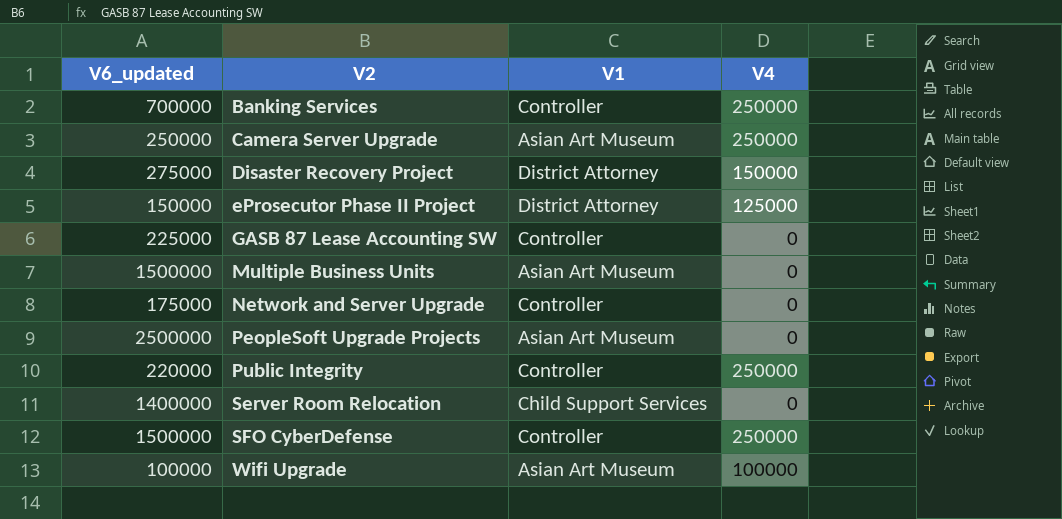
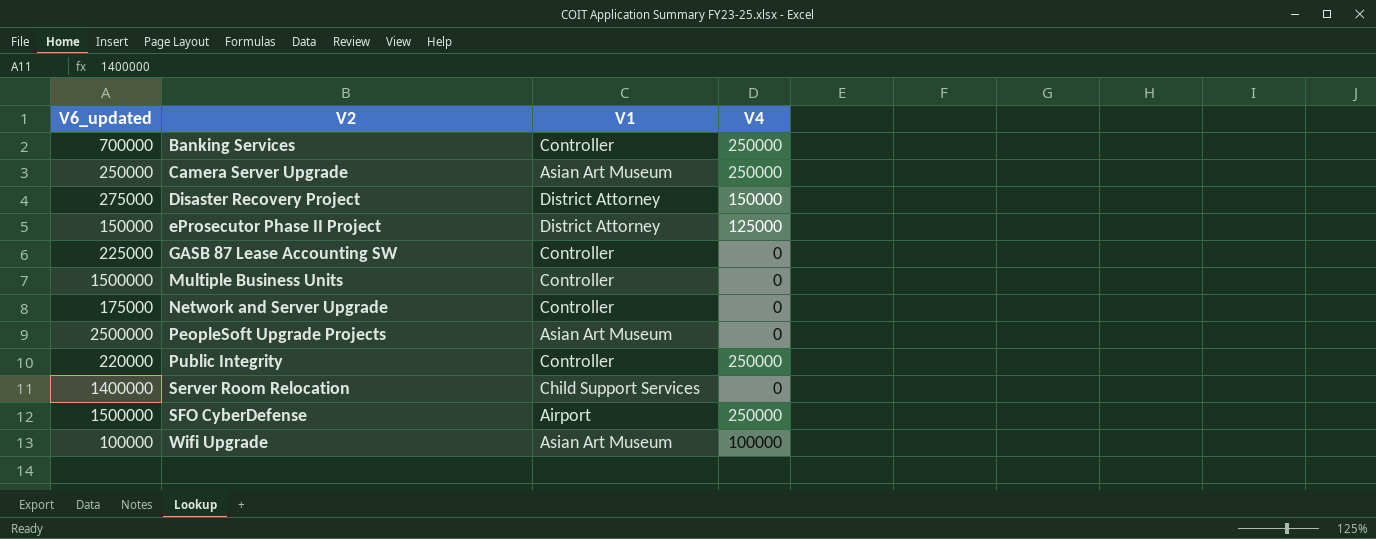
Multiple Business Units | V1: Asian Art Museum -> Controller
SFO CyberDefense | V1: Controller -> Airport

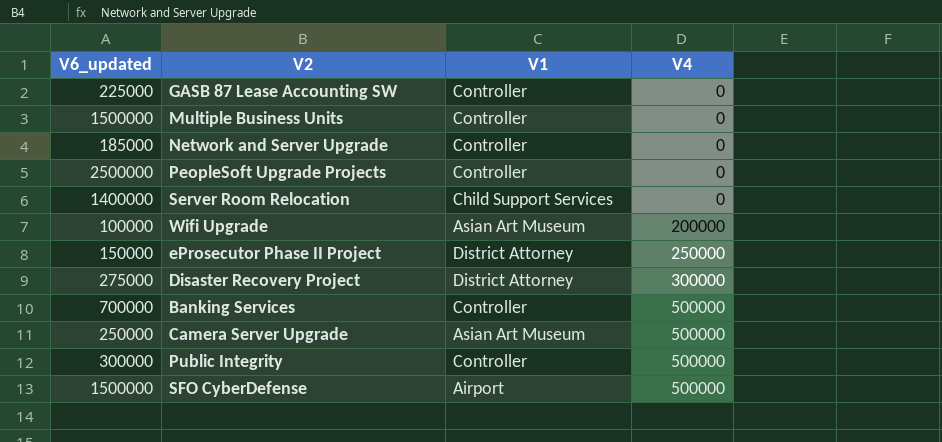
row order: V2 ascending -> V4 ascending
Network and Server Upgrade | V6_updated: 175000 -> 185000
PeopleSoft Upgrade Projects | V1: Asian Art Museum -> Controller
Wifi Upgrade | V4: 100000 -> 200000
eProsecutor Phase II Project | V4: 125000 -> 250000
Disaster Recovery Project | V4: 150000 -> 300000
Banking Services | V4: 250000 -> 500000
Camera Server Upgrade | V4: 250000 -> 500000
Public Integrity | V6_updated: 220000 -> 300000
Public Integrity | V4: 250000 -> 500000
SFO CyberDefense | V4: 250000 -> 500000

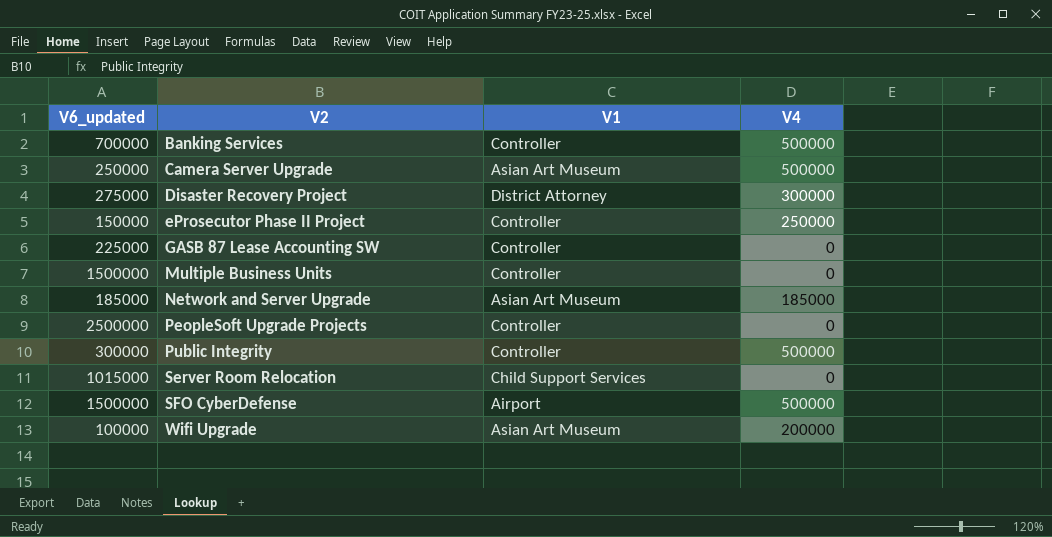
row order: V4 ascending -> V2 ascending
eProsecutor Phase II Project | V1: District Attorney -> Controller
Network and Server Upgrade | V1: Controller -> Asian Art Museum
Network and Server Upgrade | V4: 0 -> 185000
Server Room Relocation | V6_updated: 1400000 -> 1015000

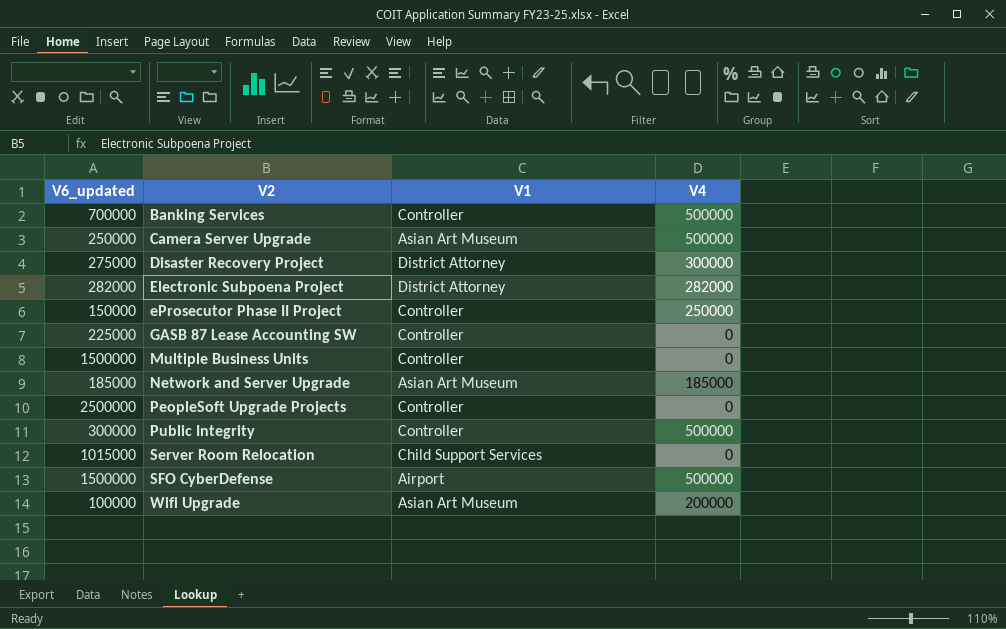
row Electronic Subpoena Project: none -> 282000 | District Attorney | 282000

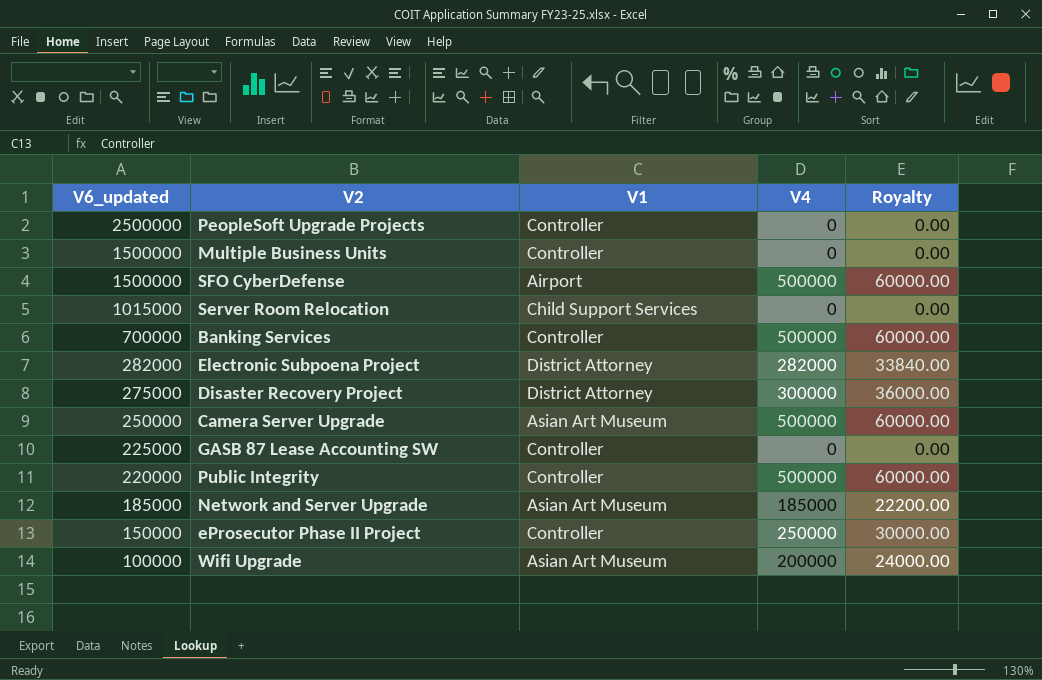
row order: V2 ascending -> V6_updated descending
column Royalty | formula: none -> [V4] * 0.12
Public Integrity | V6_updated: 300000 -> 220000

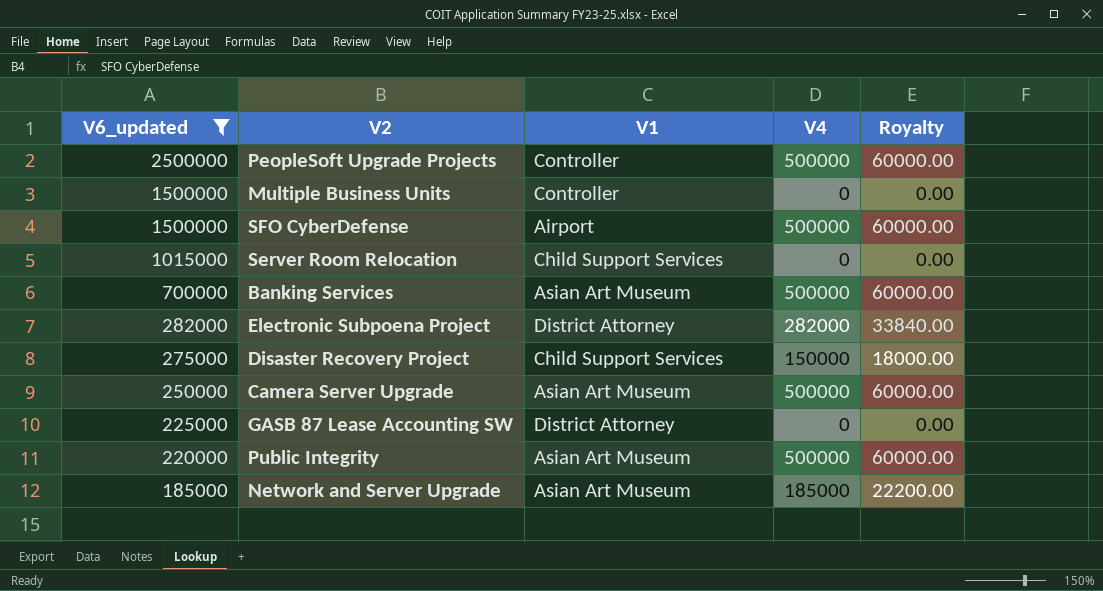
filter: none -> V6_updated >= 185000
PeopleSoft Upgrade Projects | V4: 0 -> 500000
PeopleSoft Upgrade Projects | Royalty: 0.00 -> 60000.00
Banking Services | V1: Controller -> Asian Art Museum
Disaster Recovery Project | V1: District Attorney -> Child Support Services
Disaster Recovery Project | V4: 300000 -> 150000
Disaster Recovery Project | Royalty: 36000.00 -> 18000.00
GASB 87 Lease Accounting SW | V1: Controller -> District Attorney
Public Integrity | V1: Controller -> Asian Art Museum

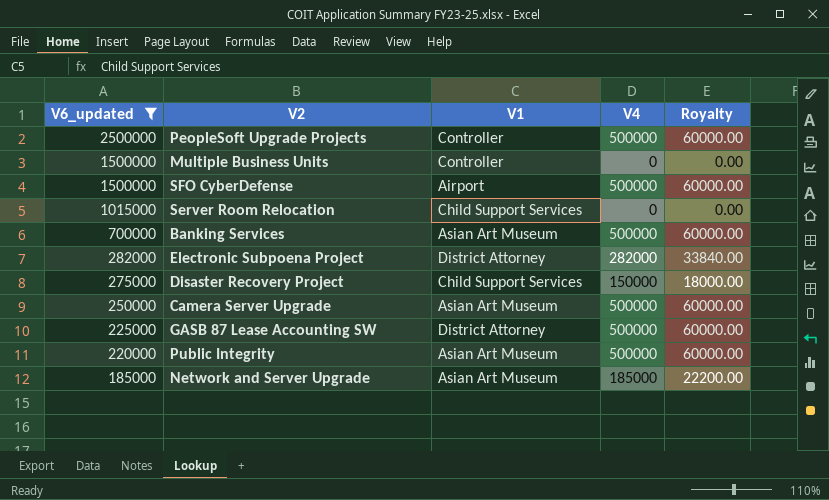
GASB 87 Lease Accounting SW | V4: 0 -> 500000
GASB 87 Lease Accounting SW | Royalty: 0.00 -> 60000.00

